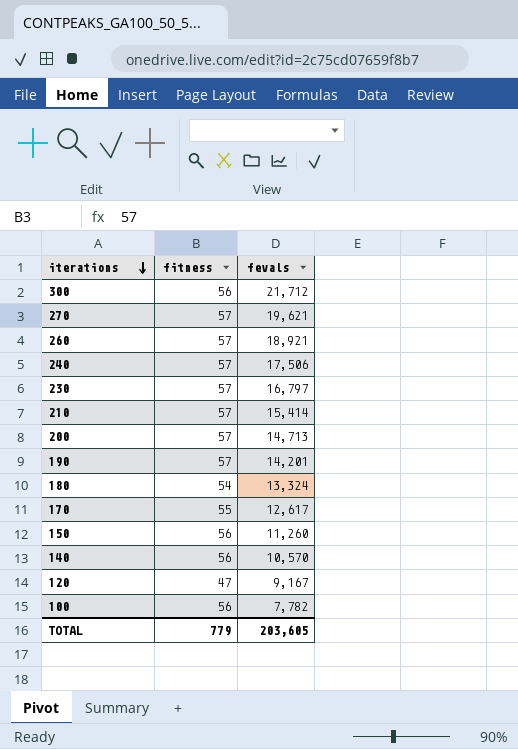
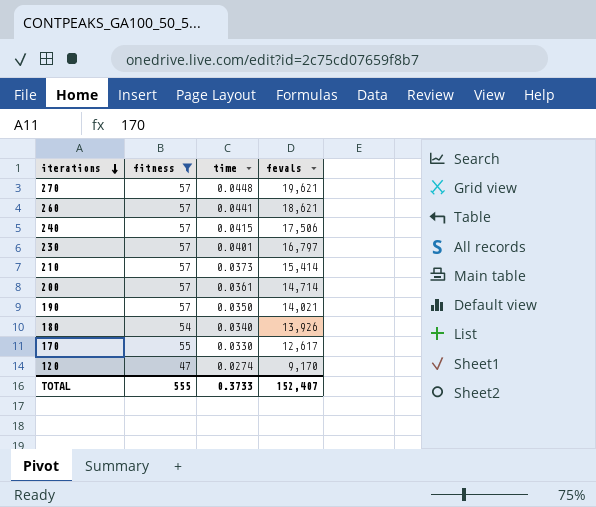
filter: none -> fitness != 56
column time | position: none -> 3
260 | fevals: 18,921 -> 18,621
200 | fevals: 14,713 -> 14,714
190 | fevals: 14,201 -> 14,021
180 | fevals: 13,324 -> 13,926
120 | fevals: 9,167 -> 9,170
TOTAL | fitness: 779 -> 555
TOTAL | fevals: 203,605 -> 152,407

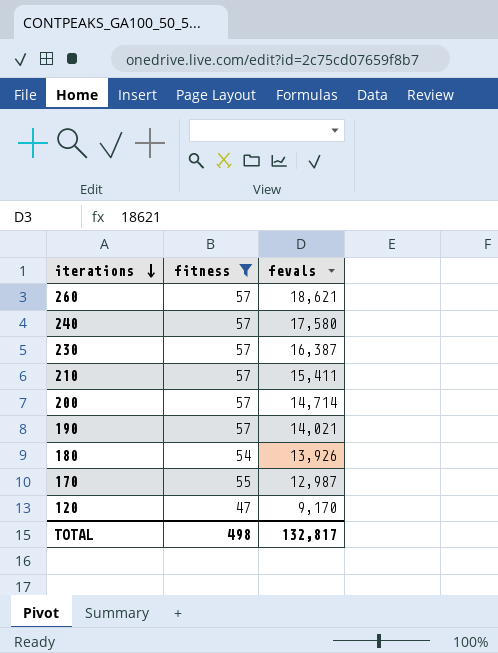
column time | position: 3 -> none
row 270: 57 | 0.0448 | 19,621 -> none
240 | fevals: 17,506 -> 17,580
230 | fevals: 16,797 -> 16,387
210 | fevals: 15,414 -> 15,411
170 | fevals: 12,617 -> 12,987
TOTAL | fitness: 555 -> 498
TOTAL | fevals: 152,407 -> 132,817

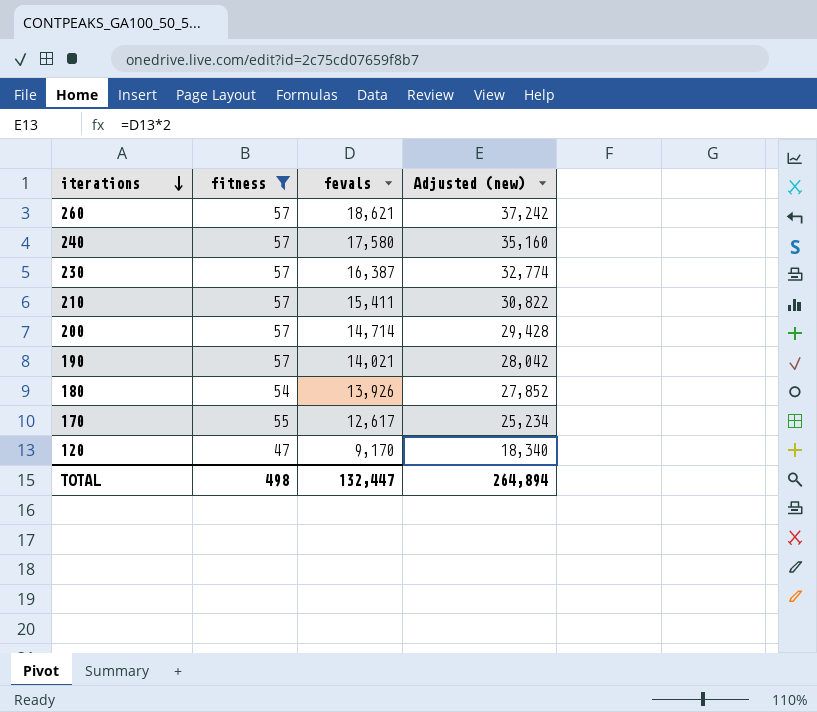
column Adjusted (new) | formula: none -> [fevals] * 2
170 | fevals: 12,987 -> 12,617
TOTAL | fevals: 132,817 -> 132,447

